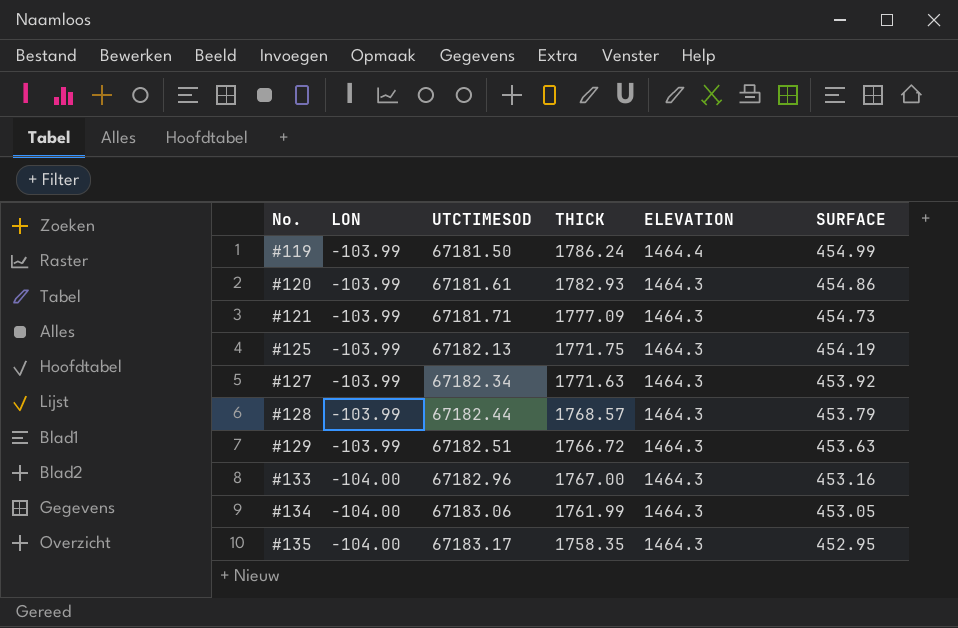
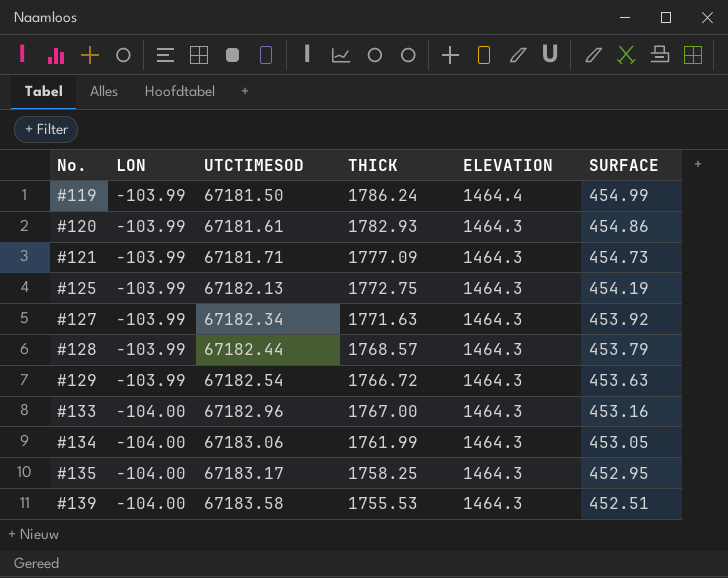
#125 | THICK: 1771.75 -> 1772.75
#129 | UTCTIMESOD: 67182.51 -> 67182.54
#135 | THICK: 1758.35 -> 1758.25
row #139: none -> -104.00 | 67183.58 | 1755.53 | 1464.3 | 452.51

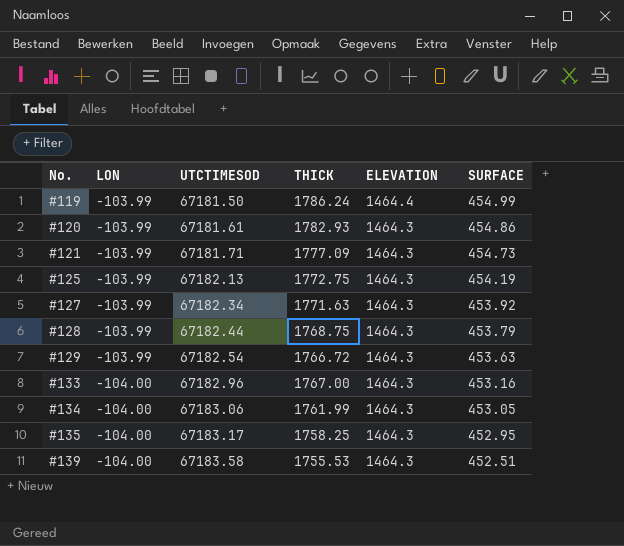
#128 | THICK: 1768.57 -> 1768.75

